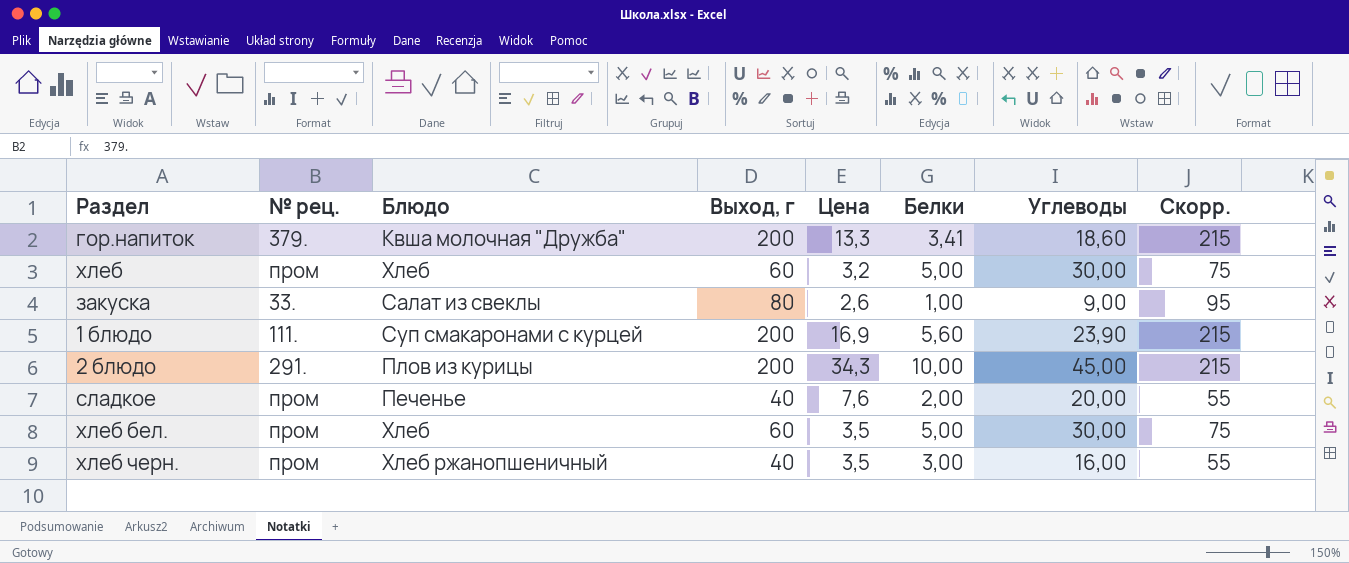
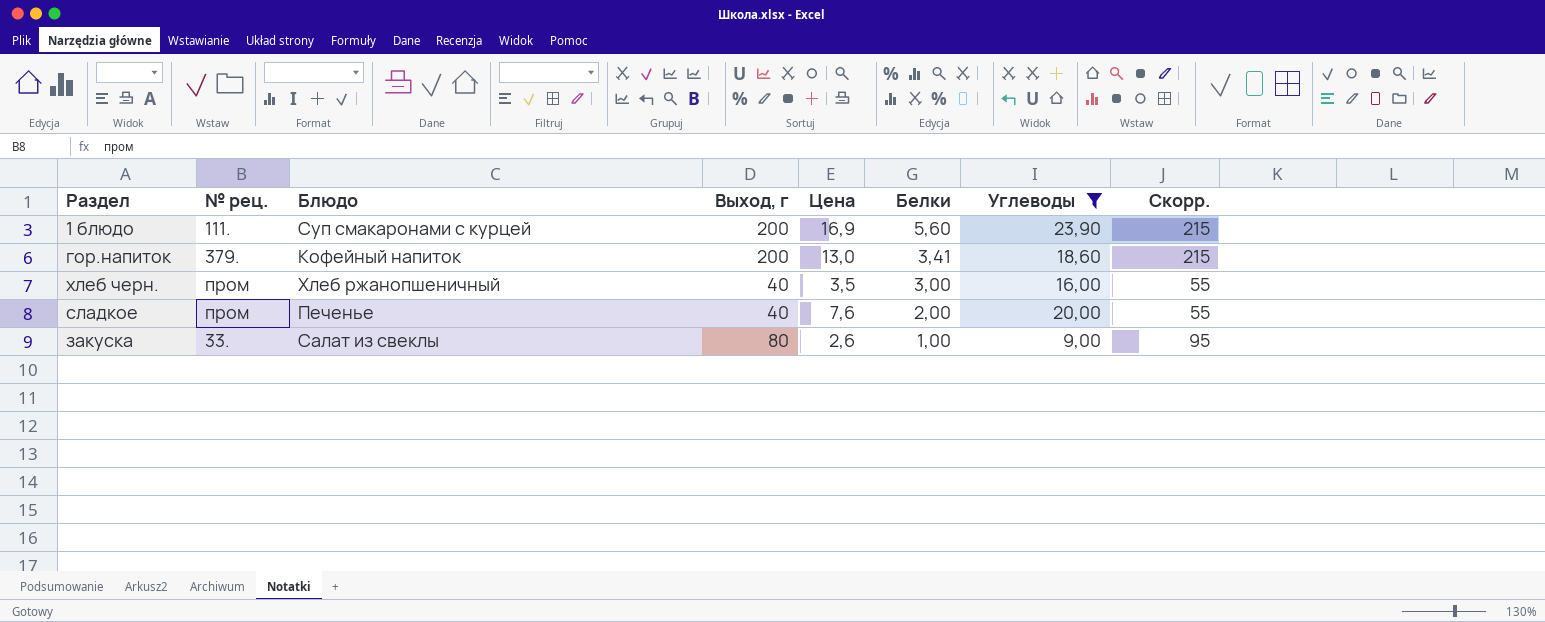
filter: none -> Углеводы <= 23,90
row order: none -> Белки descending
гор.напиток | Блюдо: Квша молочная "Дружба" -> Кофейный напиток
гор.напиток | Цена: 13,3 -> 13,0

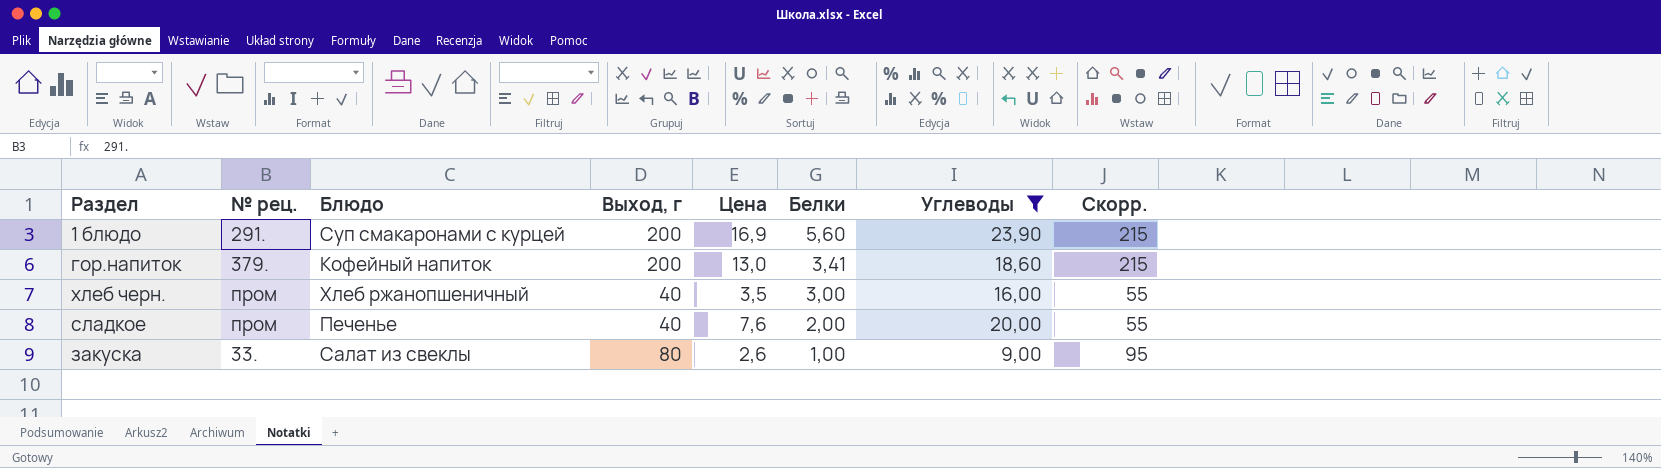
1 блюдо | № рец.: 111. -> 291.

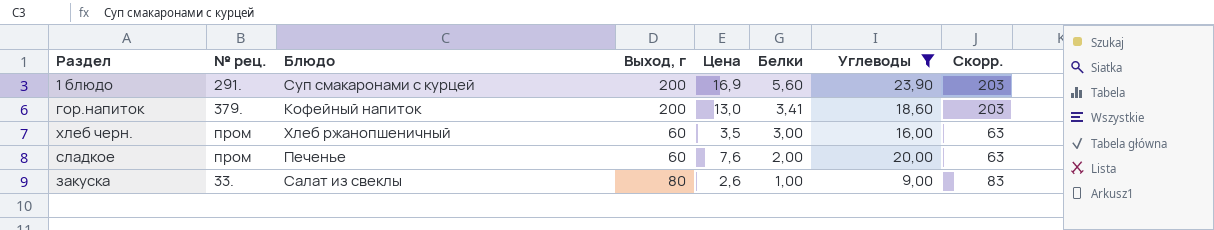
column Скорр. | formula: [Выход, г] + 15 -> [Выход, г] + 3
хлеб черн. | Выход, г: 40 -> 60
сладкое | Выход, г: 40 -> 60

